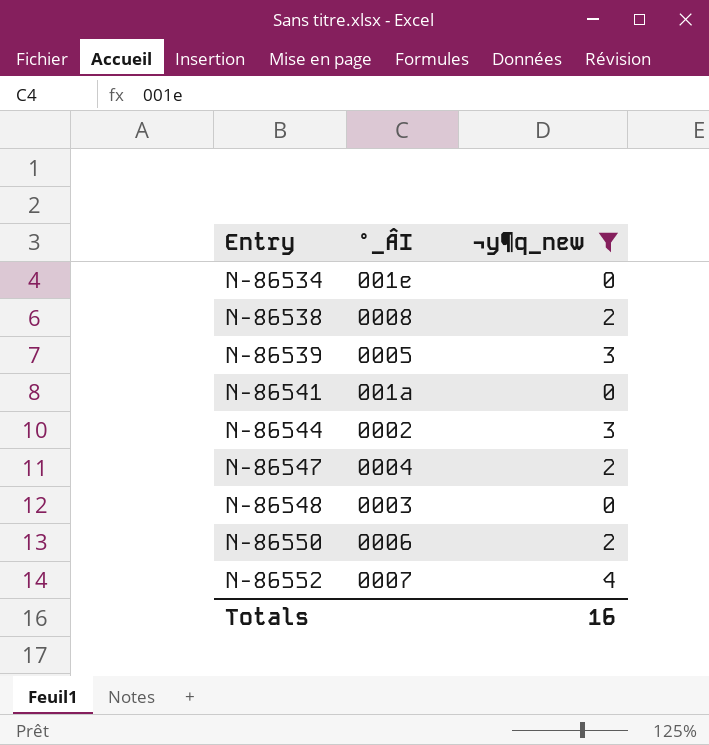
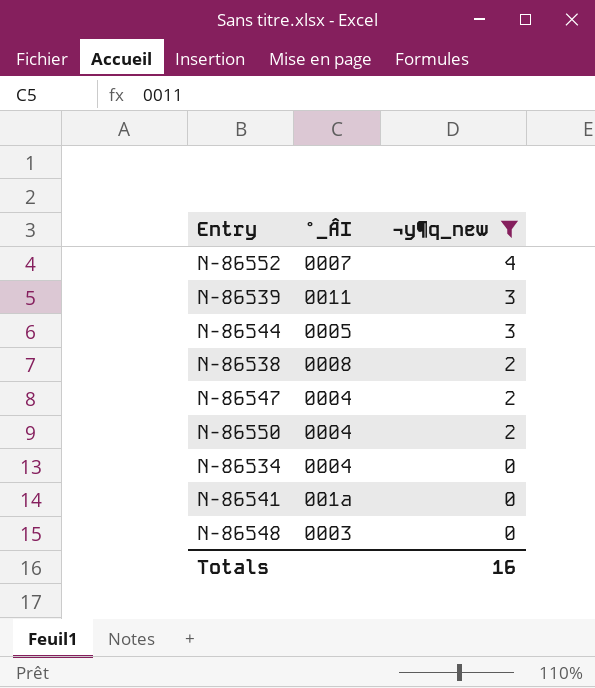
row order: Entry ascending -> ¬y¶q_new descending
N-86539 | °_ÂI: 0005 -> 0011
N-86544 | °_ÂI: 0002 -> 0005
N-86550 | °_ÂI: 0006 -> 0004
N-86534 | °_ÂI: 001e -> 0004

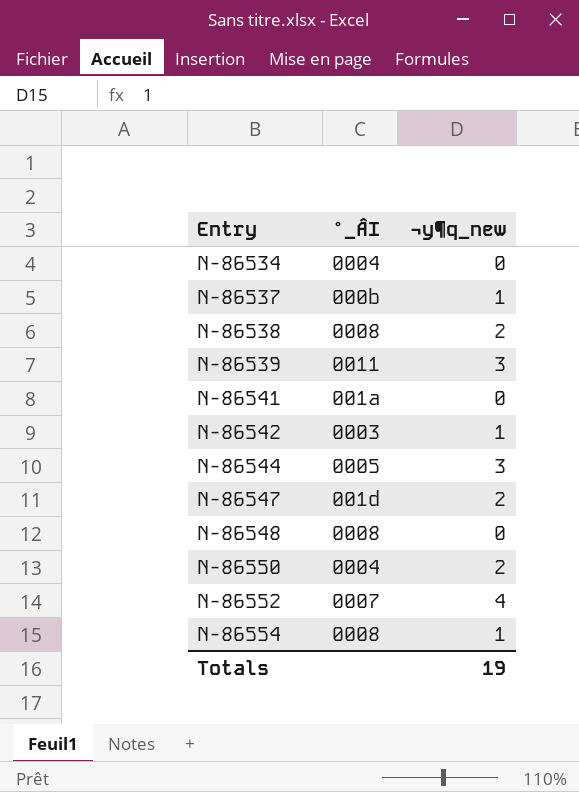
filter: ¬y¶q_new != 1 -> none
row order: ¬y¶q_new descending -> Entry ascending
N-86547 | °_ÂI: 0004 -> 001d
N-86548 | °_ÂI: 0003 -> 0008
Totals | ¬y¶q_new: 16 -> 19

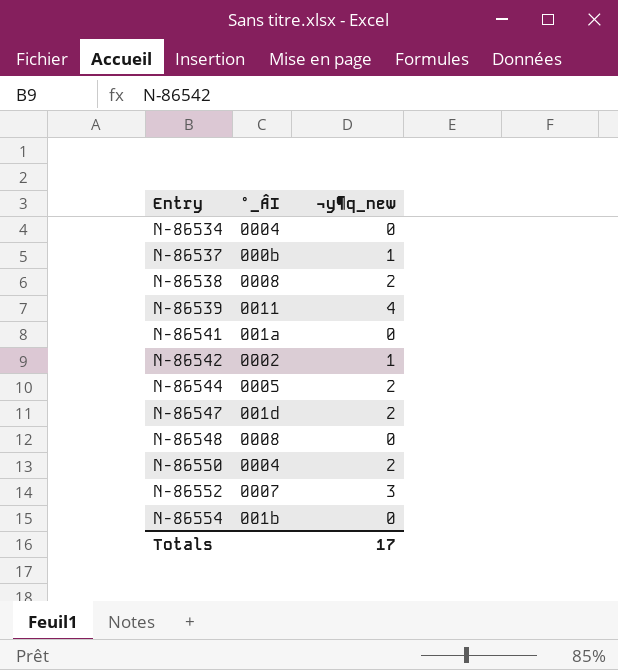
N-86539 | ¬y¶q_new: 3 -> 4
N-86542 | °_ÂI: 0003 -> 0002
N-86544 | ¬y¶q_new: 3 -> 2
N-86552 | ¬y¶q_new: 4 -> 3
N-86554 | °_ÂI: 0008 -> 001b
N-86554 | ¬y¶q_new: 1 -> 0
Totals | ¬y¶q_new: 19 -> 17

